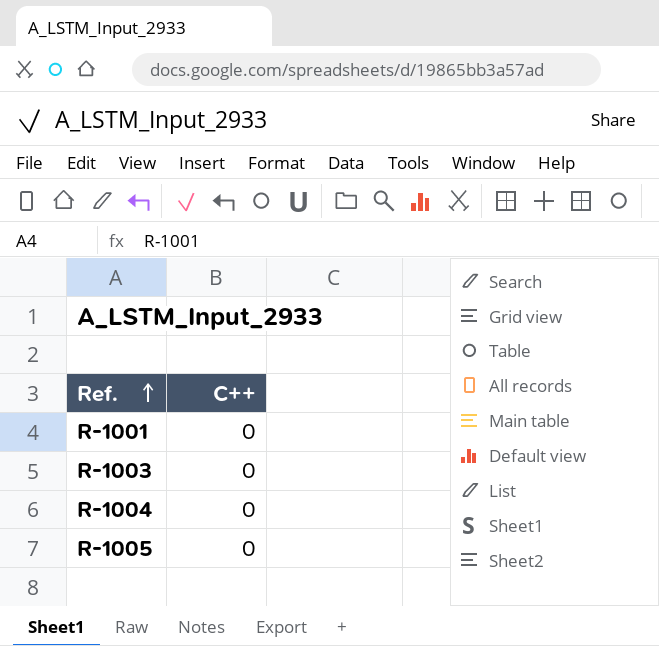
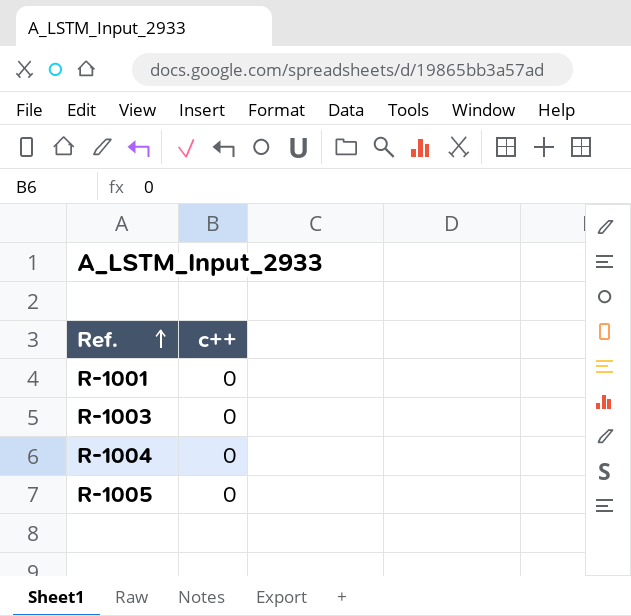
column name: C++ -> c++

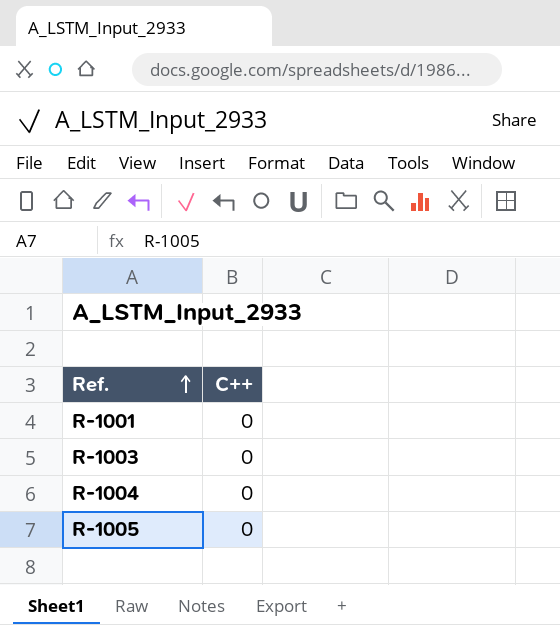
column name: c++ -> C++

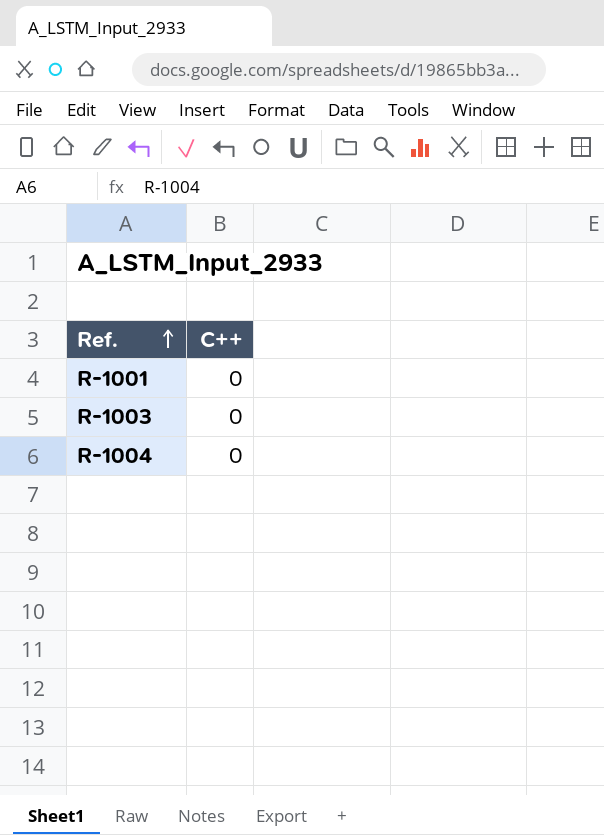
row R-1005: 0 -> none

